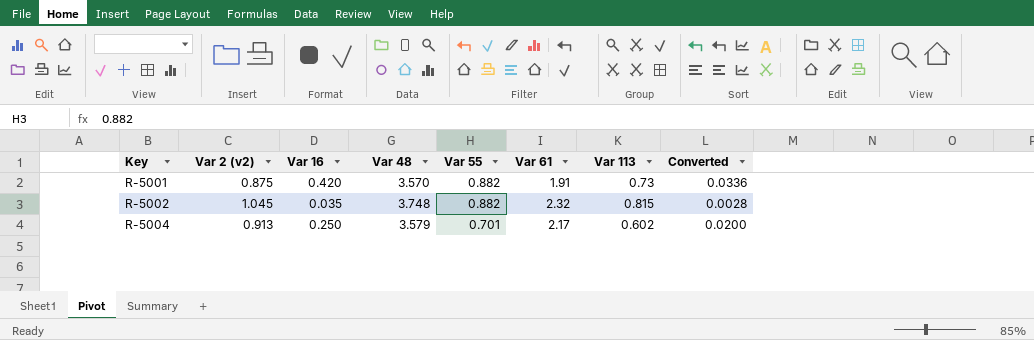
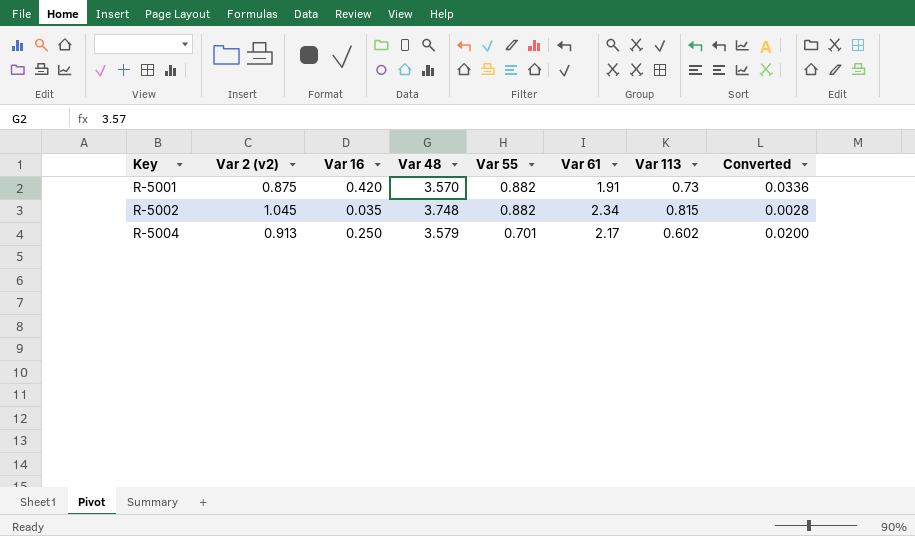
R-5002 | Var 61: 2.32 -> 2.34

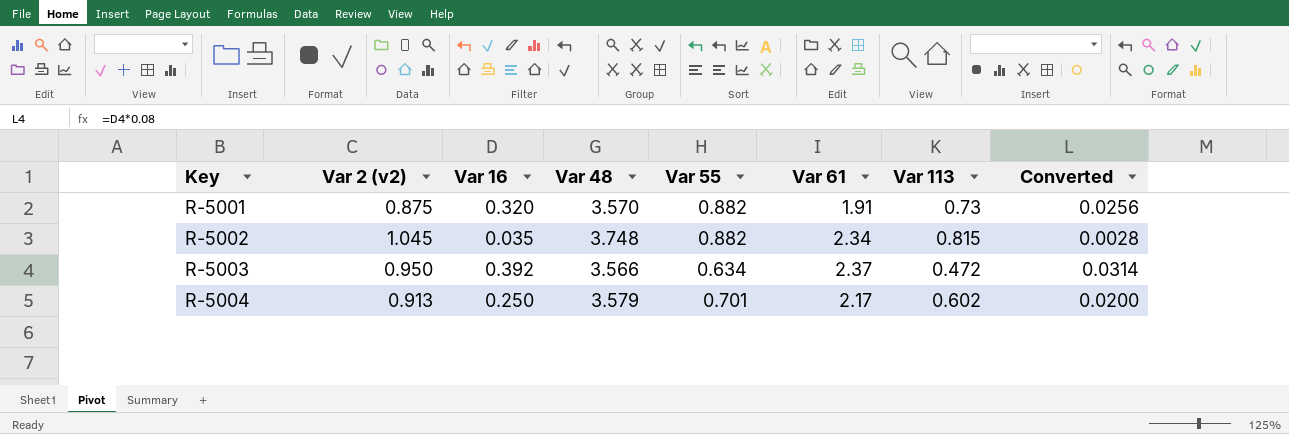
R-5001 | Var 16: 0.420 -> 0.320
R-5001 | Converted: 0.0336 -> 0.0256
row R-5003: none -> 0.950 | 0.392 | 3.566 | 0.634 | 2.37 | 0.472 | 0.0314

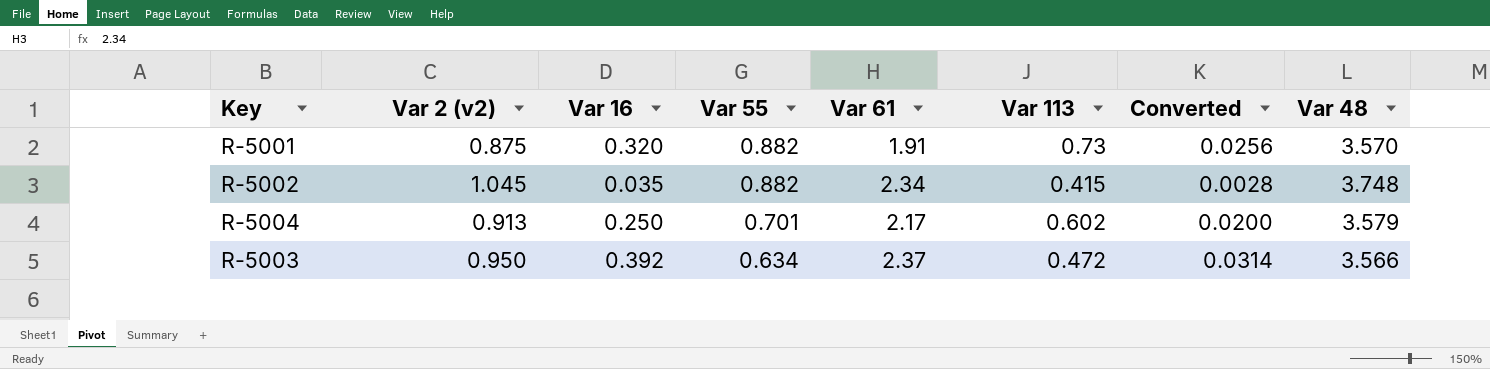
row order: Key ascending -> Var 55 descending
column Var 48 | position: 4 -> 8
R-5002 | Var 113: 0.815 -> 0.415

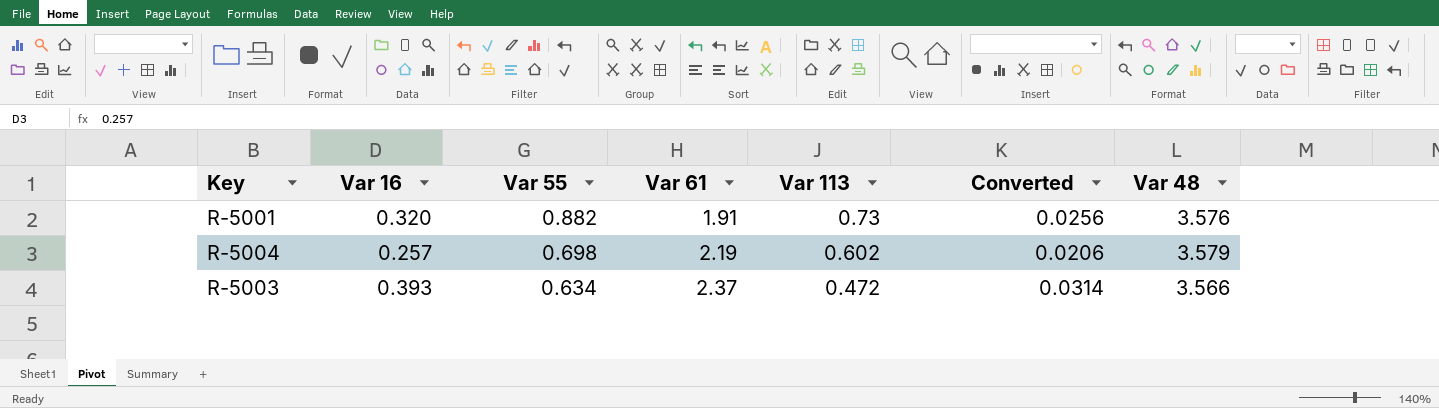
column Var 2 (v2) | position: 2 -> none
row R-5002: 1.045 | 0.035 | 0.882 | 2.34 | 0.415 | 0.0028 | 3.748 -> none
R-5001 | Var 48: 3.570 -> 3.576
R-5004 | Var 16: 0.250 -> 0.257
R-5004 | Var 55: 0.701 -> 0.698
R-5004 | Var 61: 2.17 -> 2.19
R-5004 | Converted: 0.0200 -> 0.0206
R-5003 | Var 16: 0.392 -> 0.393

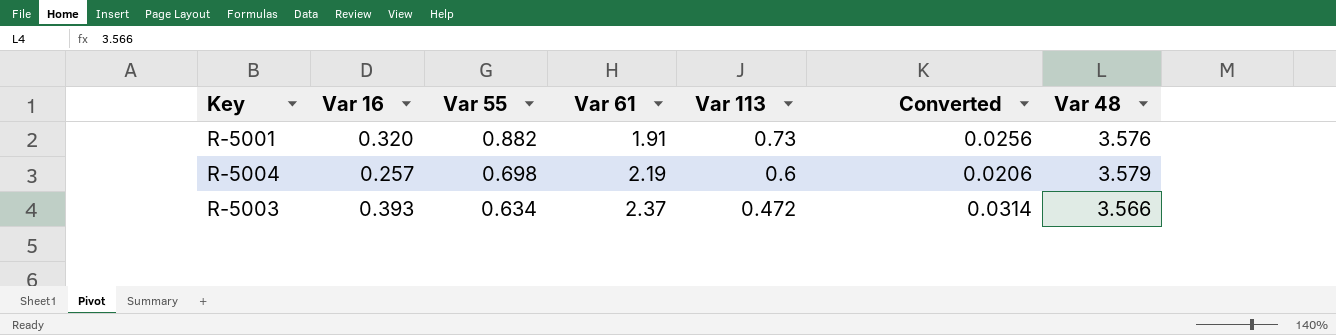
R-5004 | Var 113: 0.602 -> 0.6

